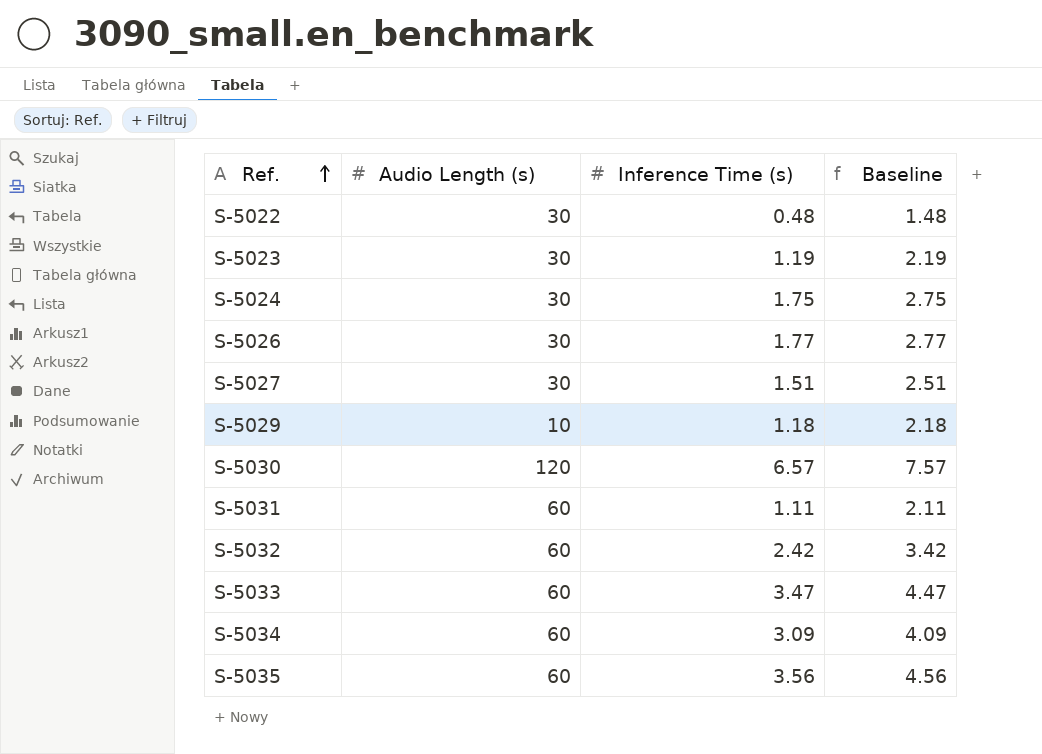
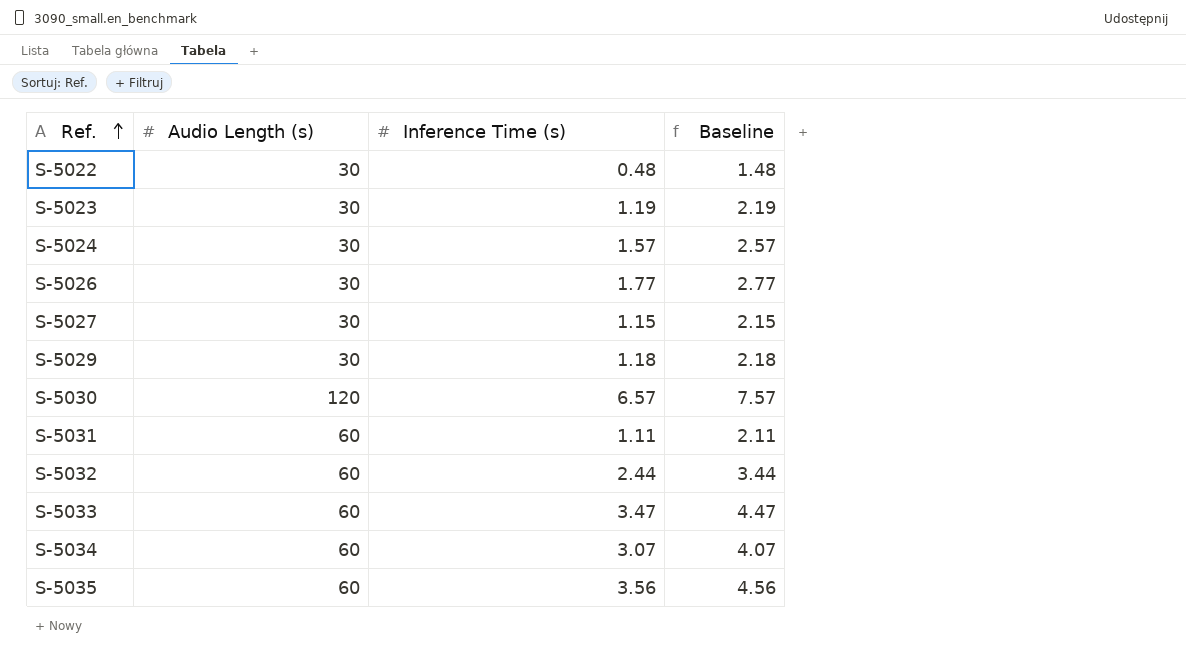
S-5024 | Inference Time (s): 1.75 -> 1.57
S-5024 | Baseline: 2.75 -> 2.57
S-5027 | Inference Time (s): 1.51 -> 1.15
S-5027 | Baseline: 2.51 -> 2.15
S-5029 | Audio Length (s): 10 -> 30
S-5032 | Inference Time (s): 2.42 -> 2.44
S-5032 | Baseline: 3.42 -> 3.44
S-5034 | Inference Time (s): 3.09 -> 3.07
S-5034 | Baseline: 4.09 -> 4.07

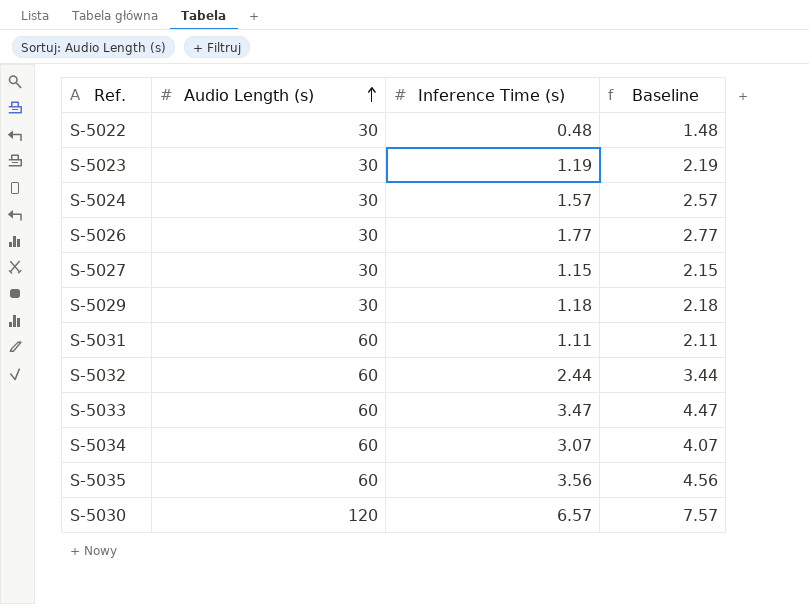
row order: Ref. ascending -> Audio Length (s) ascending

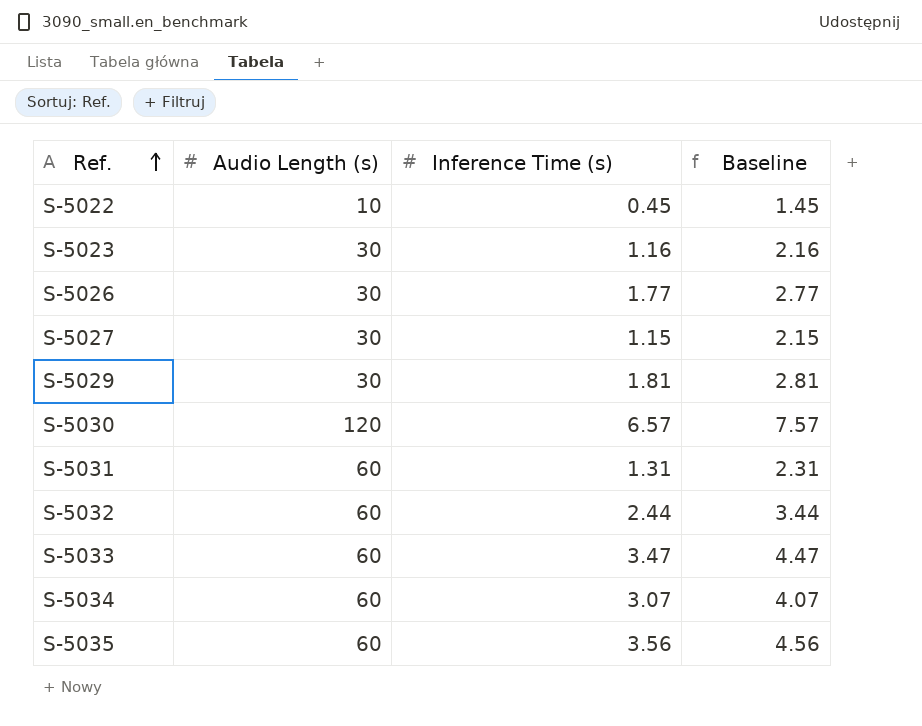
row order: Audio Length (s) ascending -> Ref. ascending
row S-5024: 30 | 1.57 | 2.57 -> none
S-5022 | Audio Length (s): 30 -> 10
S-5022 | Inference Time (s): 0.48 -> 0.45
S-5022 | Baseline: 1.48 -> 1.45
S-5023 | Inference Time (s): 1.19 -> 1.16
S-5023 | Baseline: 2.19 -> 2.16
S-5029 | Inference Time (s): 1.18 -> 1.81
S-5029 | Baseline: 2.18 -> 2.81
S-5031 | Inference Time (s): 1.11 -> 1.31
S-5031 | Baseline: 2.11 -> 2.31

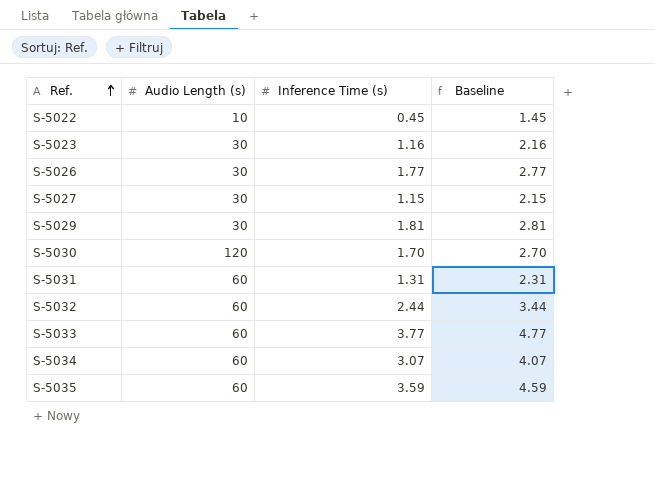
S-5030 | Inference Time (s): 6.57 -> 1.70
S-5030 | Baseline: 7.57 -> 2.70
S-5033 | Inference Time (s): 3.47 -> 3.77
S-5033 | Baseline: 4.47 -> 4.77
S-5035 | Inference Time (s): 3.56 -> 3.59
S-5035 | Baseline: 4.56 -> 4.59

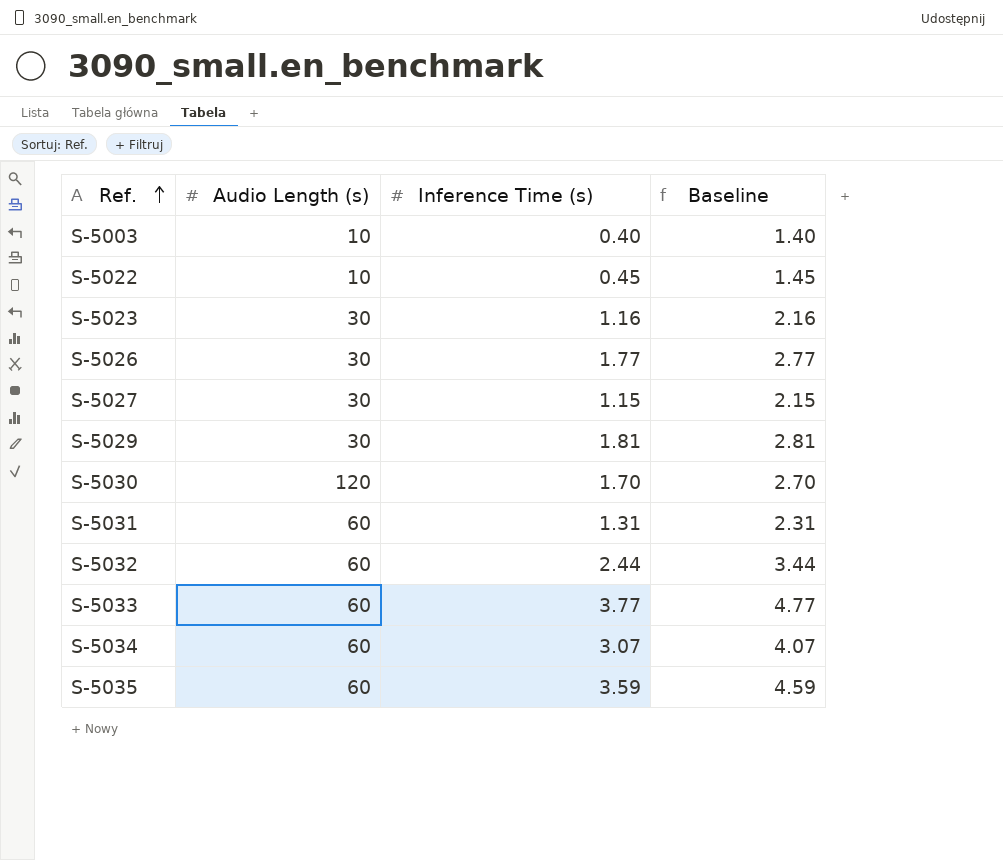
row S-5003: none -> 10 | 0.40 | 1.40

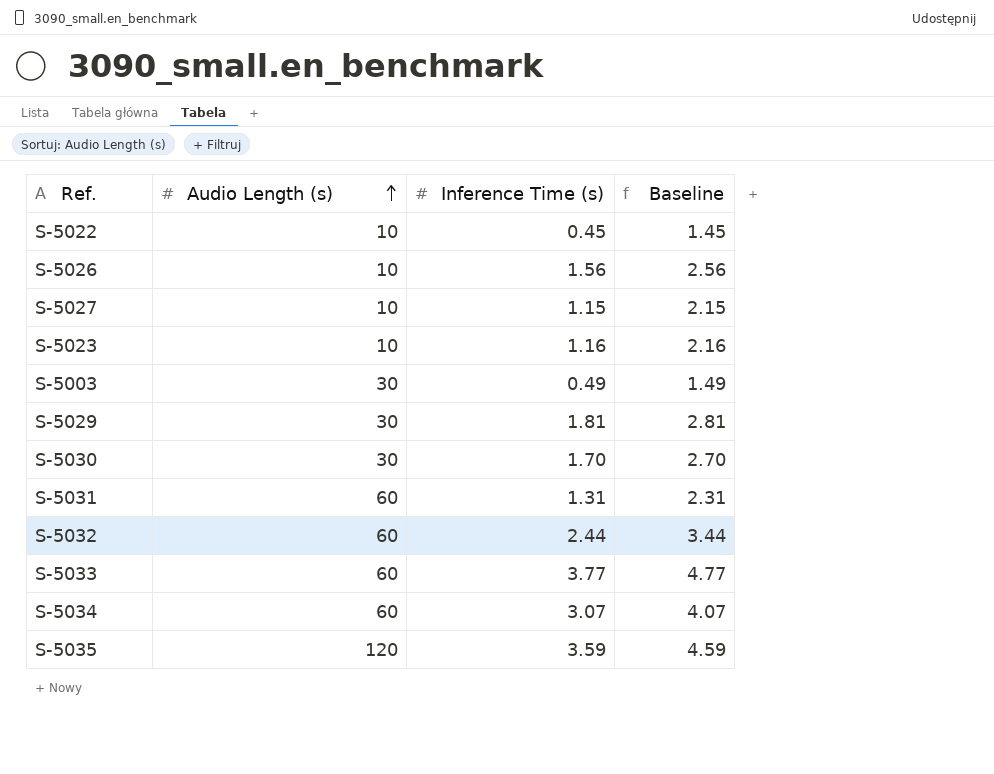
row order: Ref. ascending -> Audio Length (s) ascending
S-5026 | Audio Length (s): 30 -> 10
S-5026 | Inference Time (s): 1.77 -> 1.56
S-5026 | Baseline: 2.77 -> 2.56
S-5027 | Audio Length (s): 30 -> 10
S-5023 | Audio Length (s): 30 -> 10
S-5003 | Audio Length (s): 10 -> 30
S-5003 | Inference Time (s): 0.40 -> 0.49
S-5003 | Baseline: 1.40 -> 1.49
S-5030 | Audio Length (s): 120 -> 30
S-5035 | Audio Length (s): 60 -> 120

